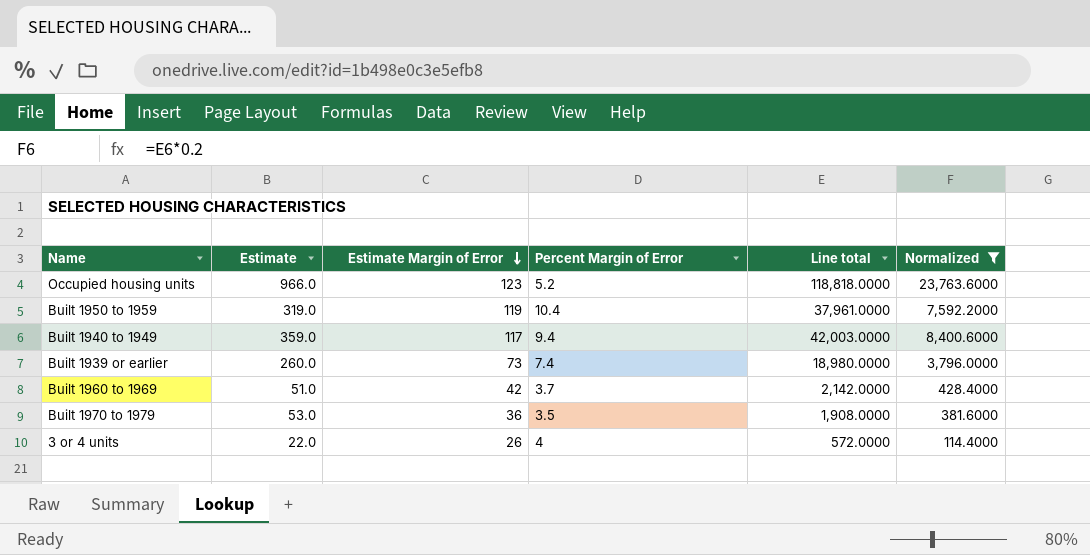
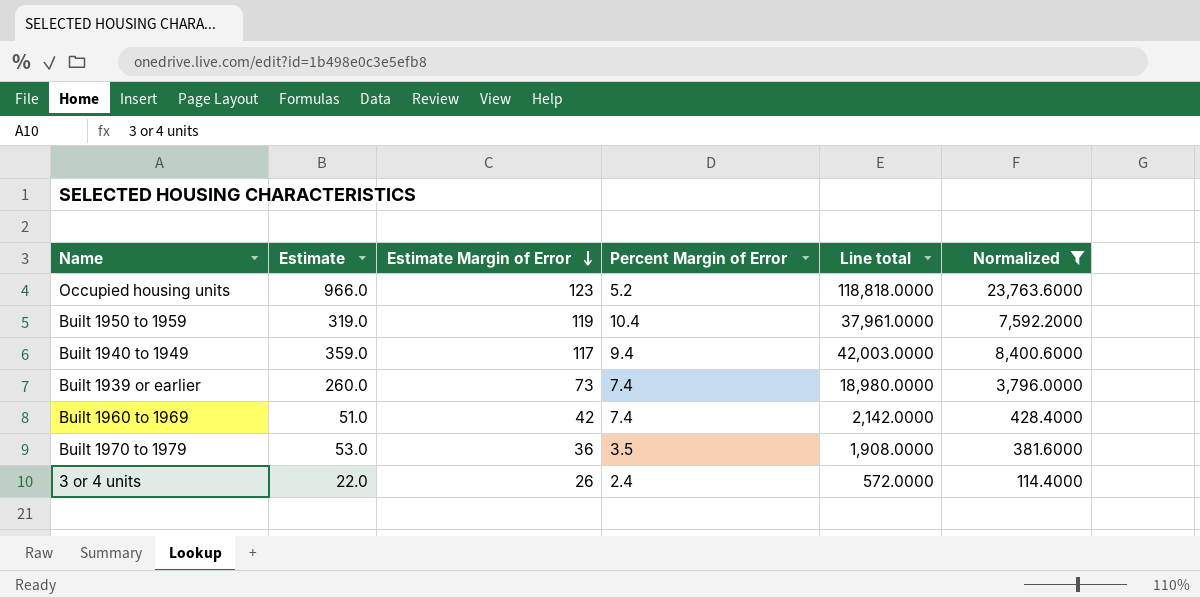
Built 1960 to 1969 | Percent Margin of Error: 3.7 -> 7.4
3 or 4 units | Percent Margin of Error: 4 -> 2.4

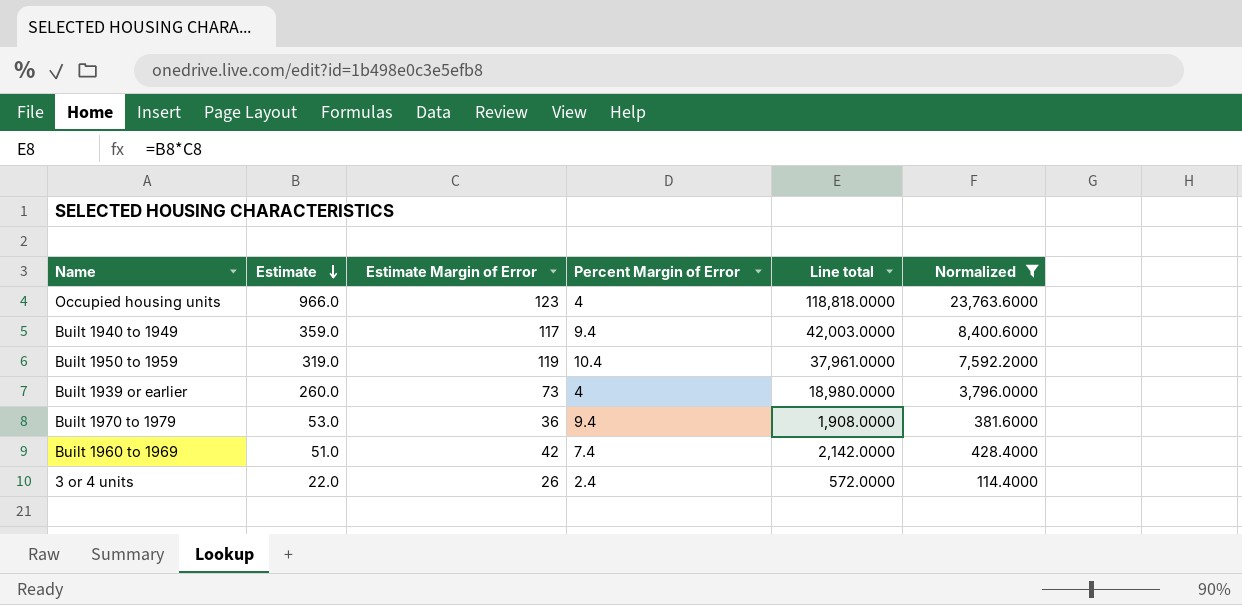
row order: Estimate Margin of Error descending -> Estimate descending
Occupied housing units | Percent Margin of Error: 5.2 -> 4
Built 1939 or earlier | Percent Margin of Error: 7.4 -> 4
Built 1970 to 1979 | Percent Margin of Error: 3.5 -> 9.4

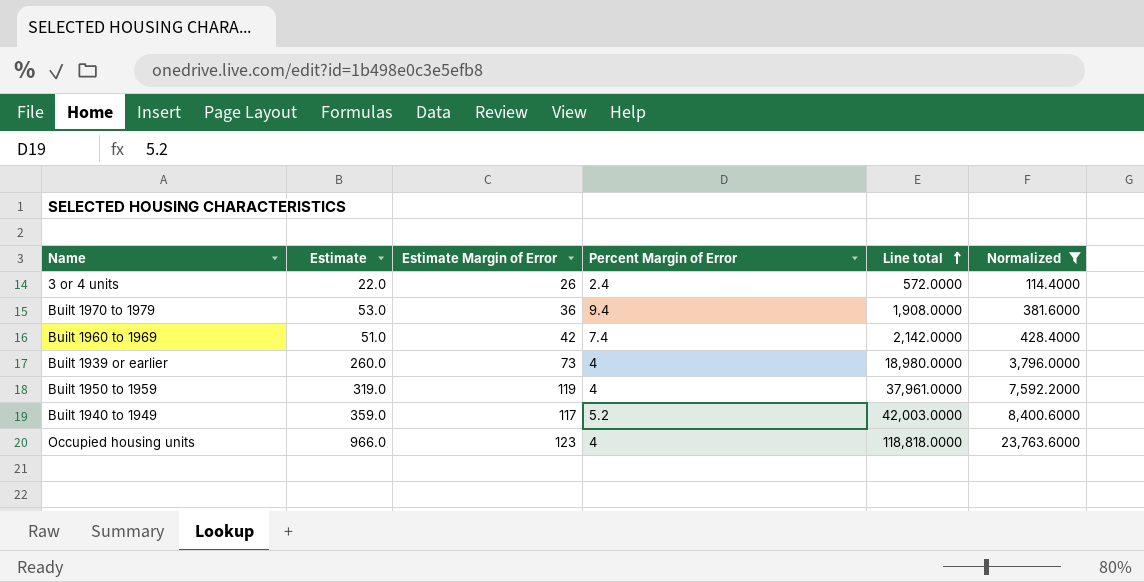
row order: Estimate descending -> Line total ascending
Built 1950 to 1959 | Percent Margin of Error: 10.4 -> 4
Built 1940 to 1949 | Percent Margin of Error: 9.4 -> 5.2

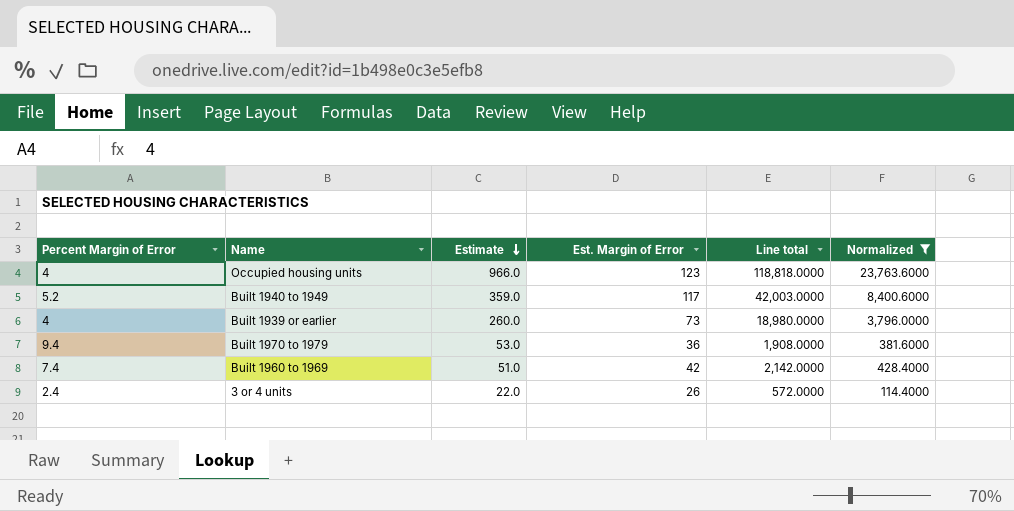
row order: Line total ascending -> Estimate descending
column Percent Margin of Error | position: 4 -> 1
column name: Estimate Margin of Error -> Est. Margin of Error
row Built 1950 to 1959: 319.0 | 119 | 4 | 37,961.0000 | 7,592.2000 -> none

